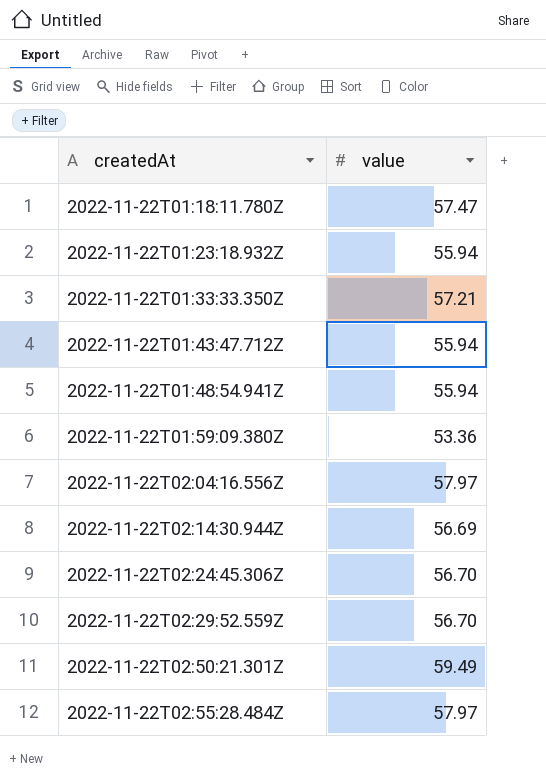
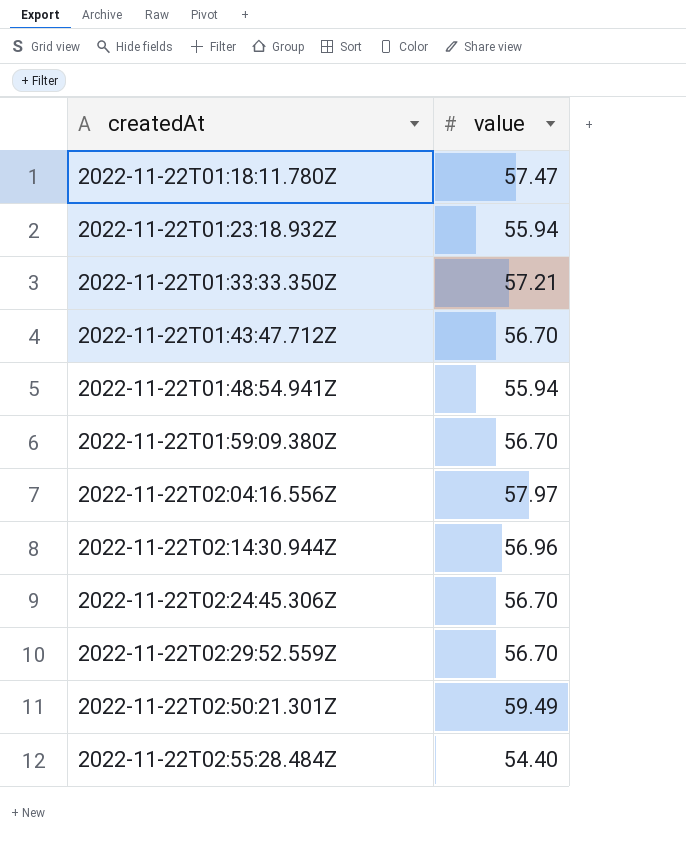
2022-11-22T01:43:47.712Z | value: 55.94 -> 56.70
2022-11-22T01:59:09.380Z | value: 53.36 -> 56.70
2022-11-22T02:14:30.944Z | value: 56.69 -> 56.96
2022-11-22T02:55:28.484Z | value: 57.97 -> 54.40

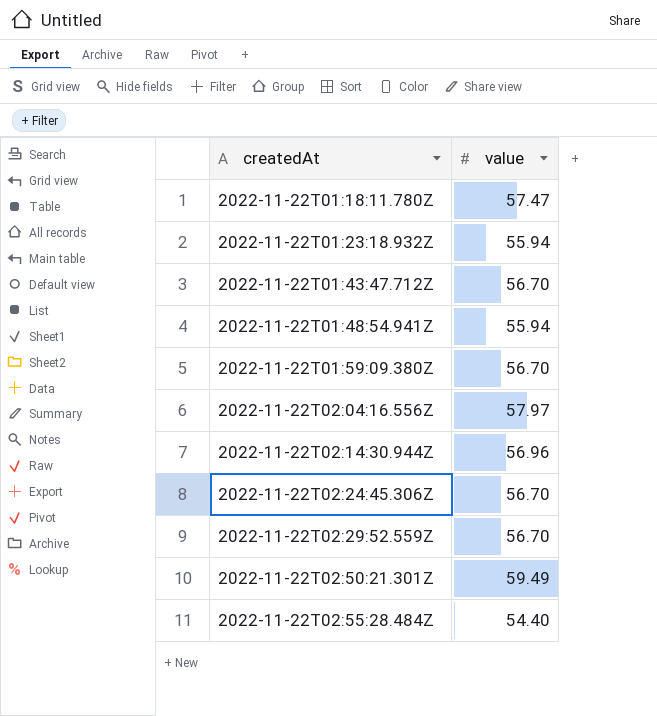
row 2022-11-22T01:33:33.350Z: 57.21 -> none

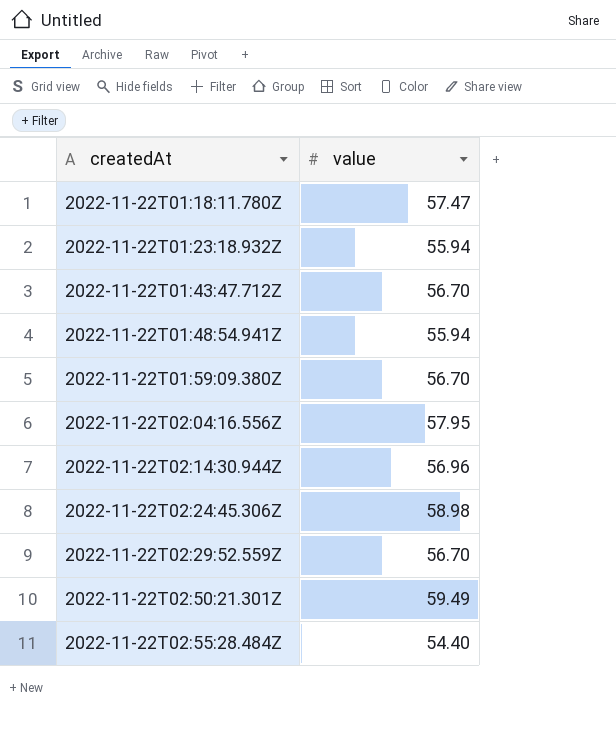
2022-11-22T02:04:16.556Z | value: 57.97 -> 57.95
2022-11-22T02:24:45.306Z | value: 56.70 -> 58.98

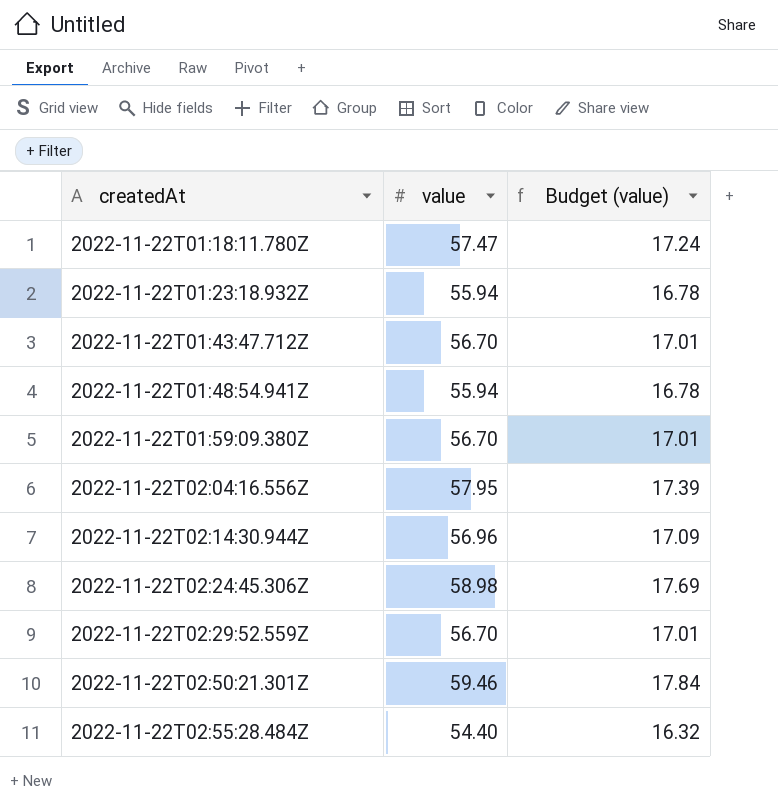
column Budget (value) | formula: none -> [value] * 0.3
2022-11-22T02:50:21.301Z | value: 59.49 -> 59.46

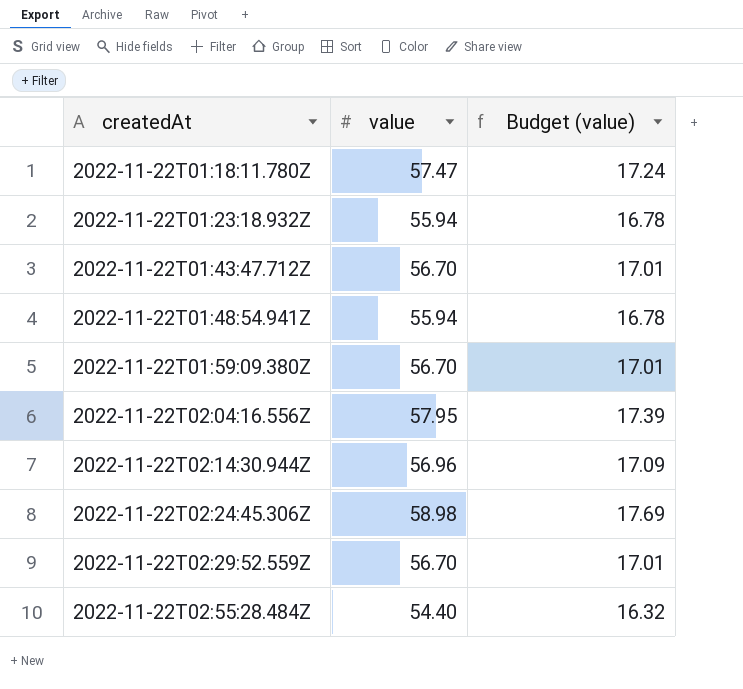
row 2022-11-22T02:50:21.301Z: 59.46 | 17.84 -> none

